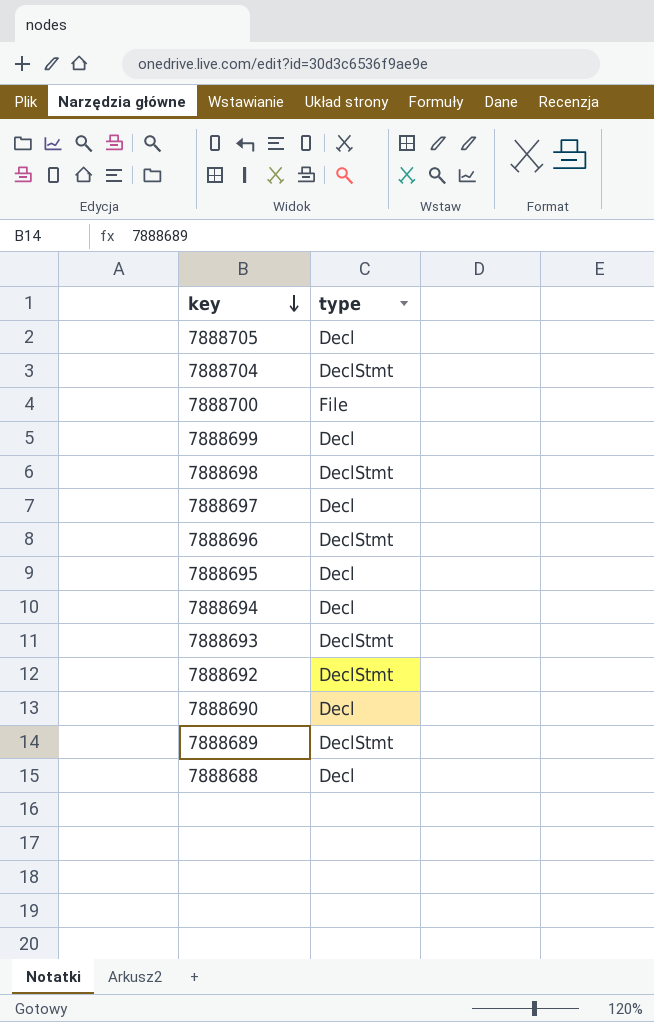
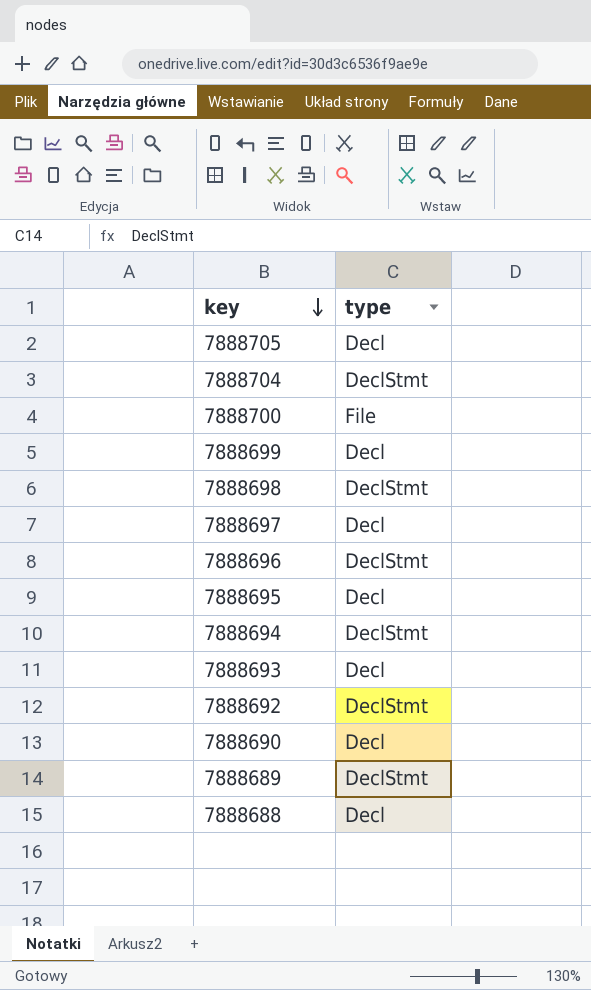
7888694 | type: Decl -> DeclStmt
7888693 | type: DeclStmt -> Decl

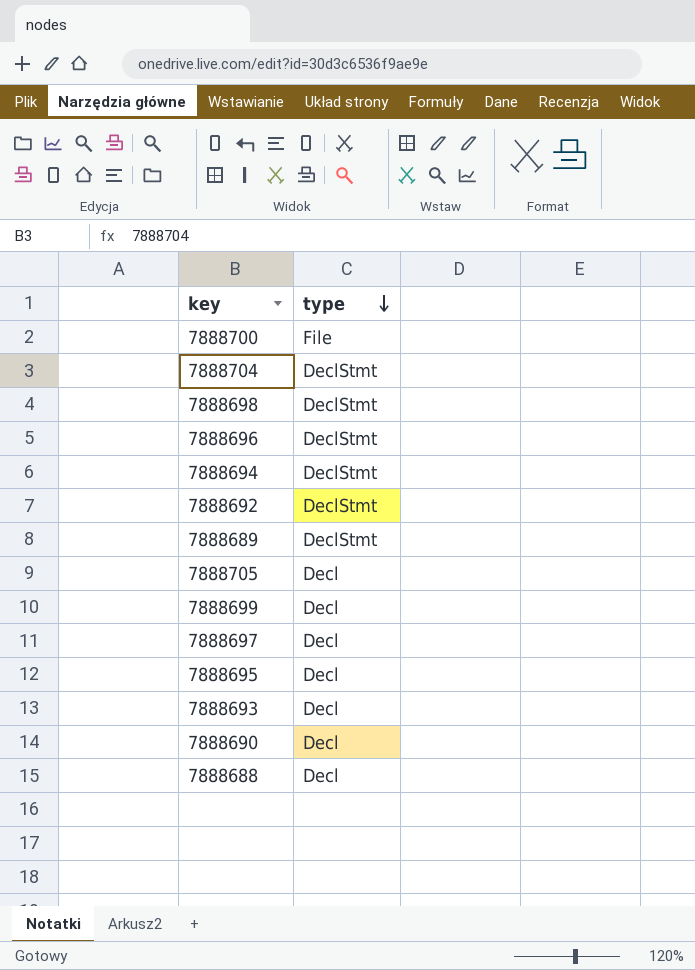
row order: key descending -> type descending

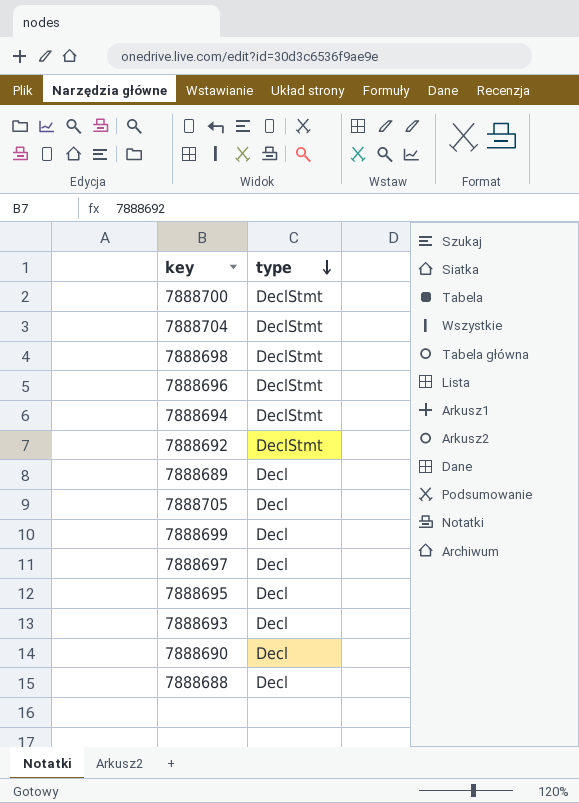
7888700 | type: File -> DeclStmt
7888689 | type: DeclStmt -> Decl

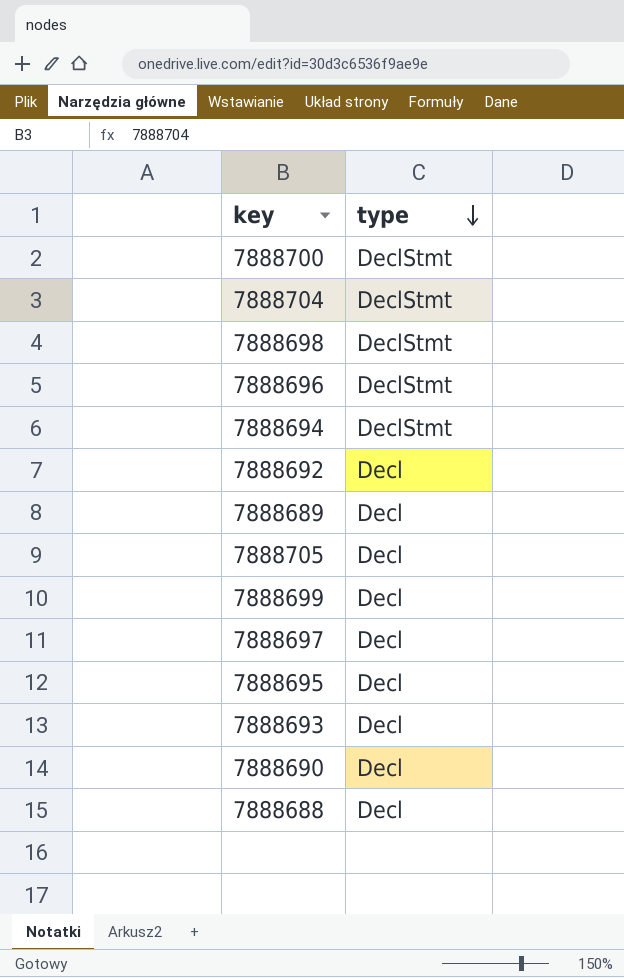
7888692 | type: DeclStmt -> Decl

